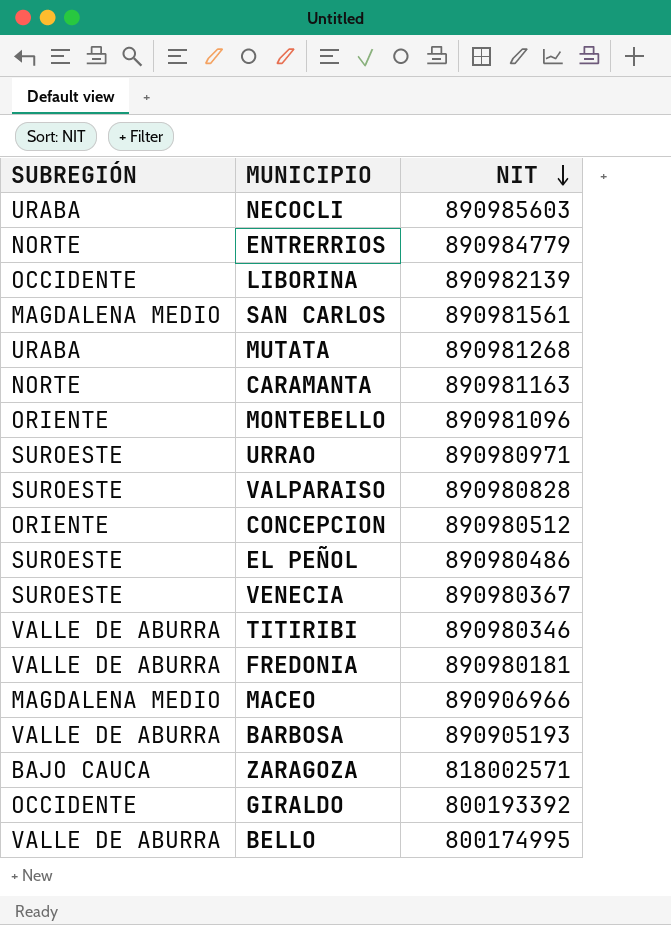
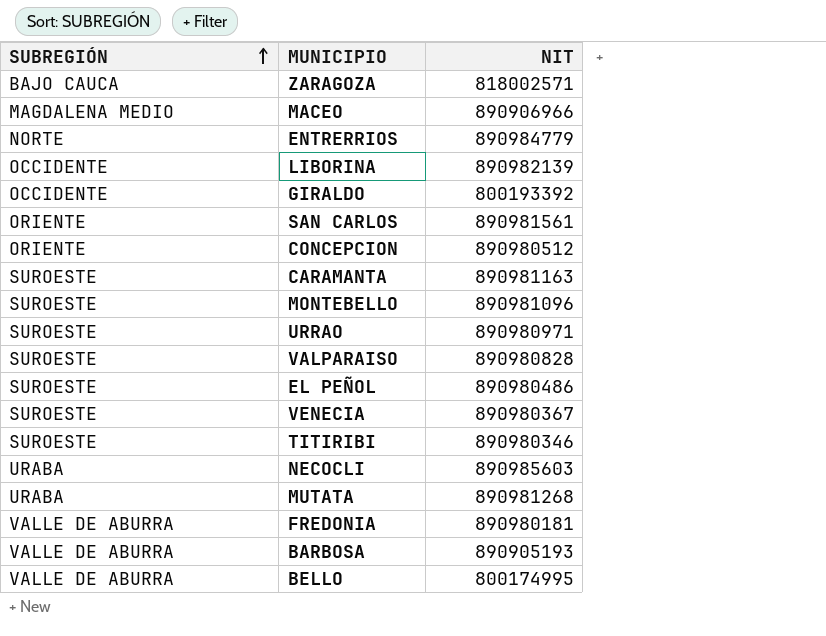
row order: NIT descending -> SUBREGIÓN ascending
SAN CARLOS | SUBREGIÓN: MAGDALENA MEDIO -> ORIENTE
CARAMANTA | SUBREGIÓN: NORTE -> SUROESTE
MONTEBELLO | SUBREGIÓN: ORIENTE -> SUROESTE
TITIRIBI | SUBREGIÓN: VALLE DE ABURRA -> SUROESTE

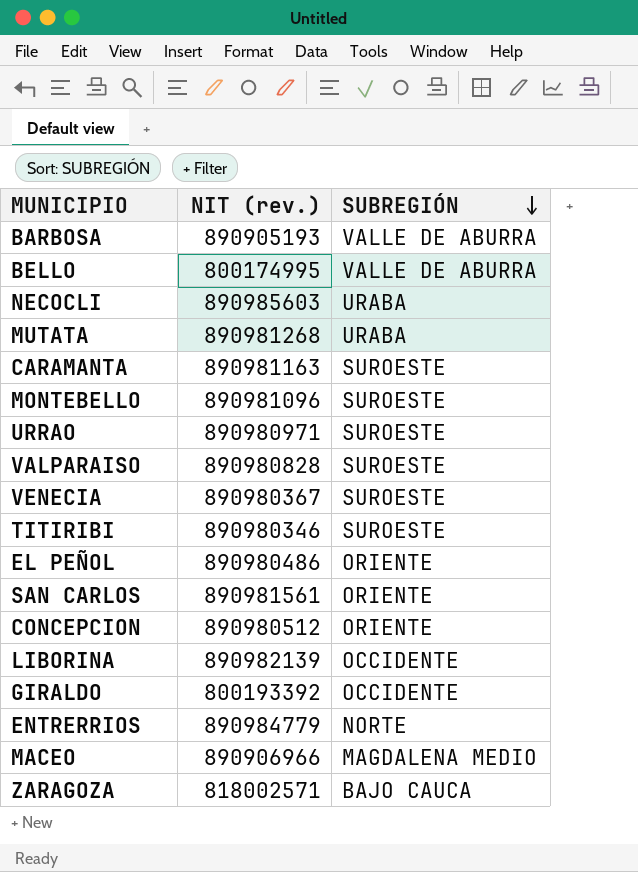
row order: SUBREGIÓN ascending -> SUBREGIÓN descending
column name: NIT -> NIT (rev.)
column SUBREGIÓN | position: 1 -> 3
row FREDONIA: VALLE DE ABURRA | 890980181 -> none
EL PEÑOL | SUBREGIÓN: SUROESTE -> ORIENTE

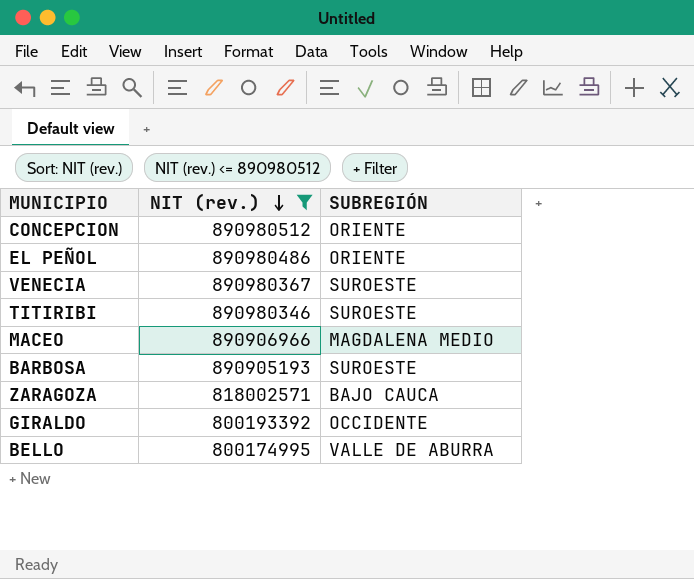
filter: none -> NIT (rev.) <= 890980512
row order: SUBREGIÓN descending -> NIT (rev.) descending
BARBOSA | SUBREGIÓN: VALLE DE ABURRA -> SUROESTE

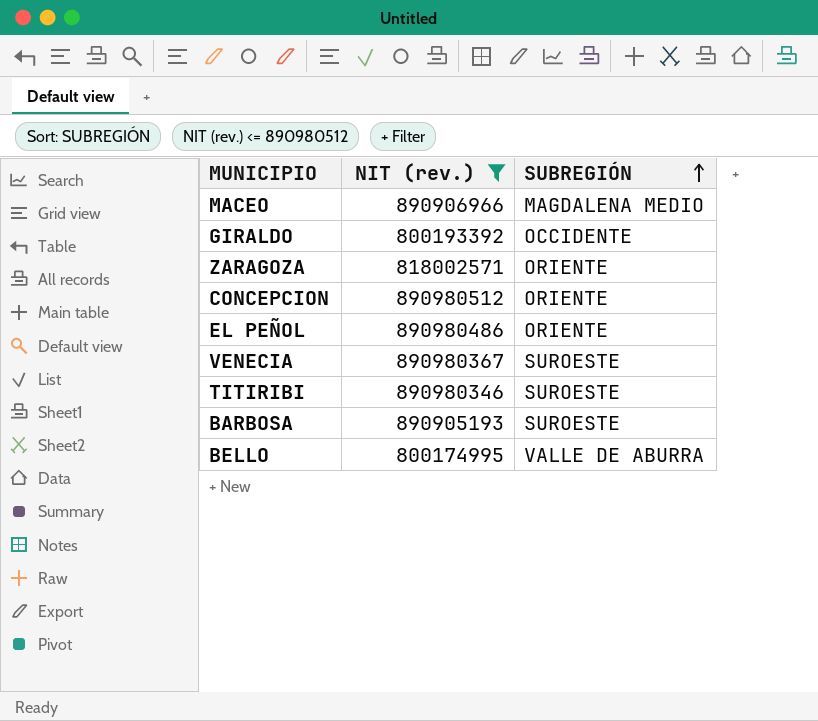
row order: NIT (rev.) descending -> SUBREGIÓN ascending
ZARAGOZA | SUBREGIÓN: BAJO CAUCA -> ORIENTE

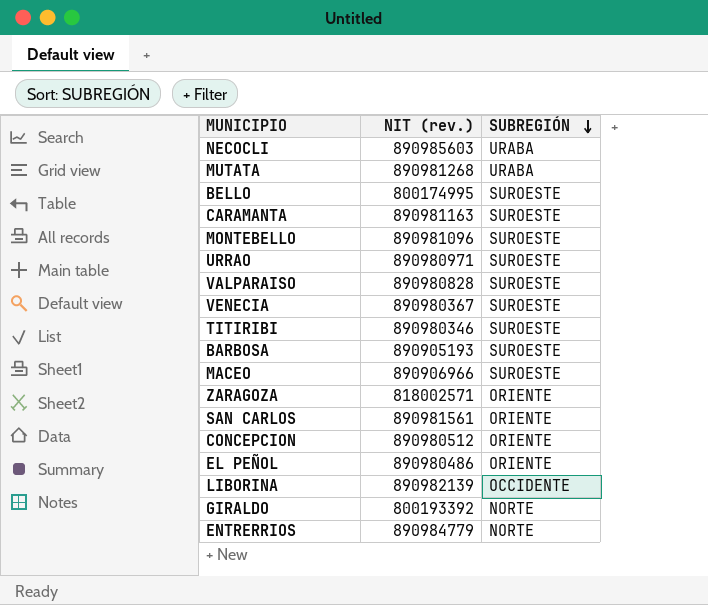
filter: NIT (rev.) <= 890980512 -> none
row order: SUBREGIÓN ascending -> SUBREGIÓN descending
BELLO | SUBREGIÓN: VALLE DE ABURRA -> SUROESTE
MACEO | SUBREGIÓN: MAGDALENA MEDIO -> SUROESTE
GIRALDO | SUBREGIÓN: OCCIDENTE -> NORTE

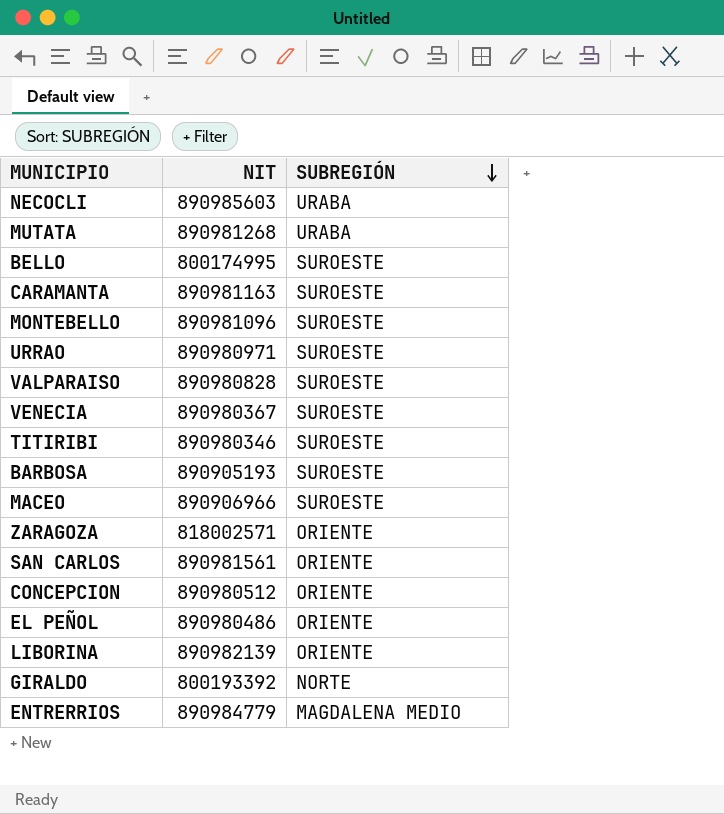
column name: NIT (rev.) -> NIT
LIBORINA | SUBREGIÓN: OCCIDENTE -> ORIENTE
ENTRERRIOS | SUBREGIÓN: NORTE -> MAGDALENA MEDIO

